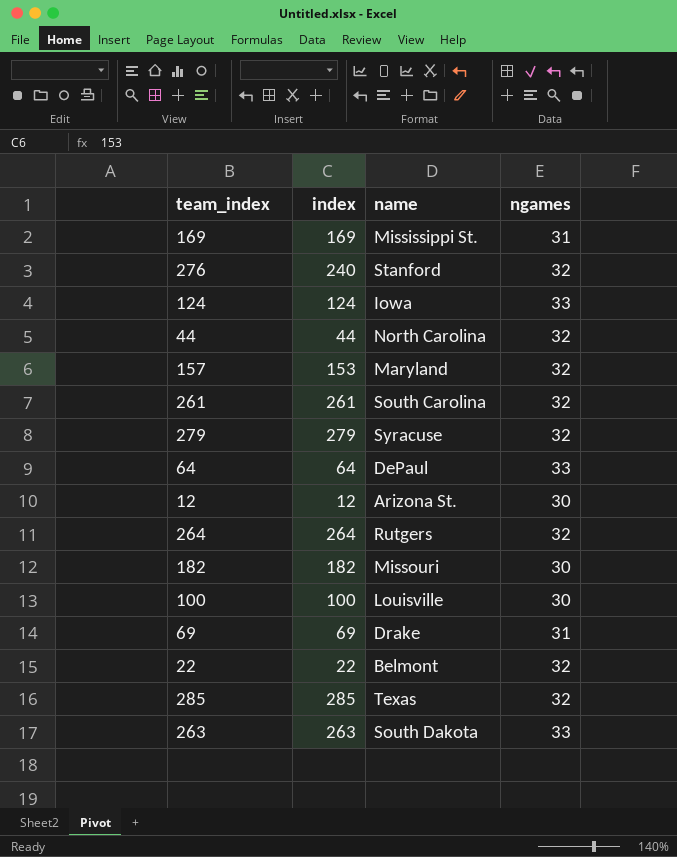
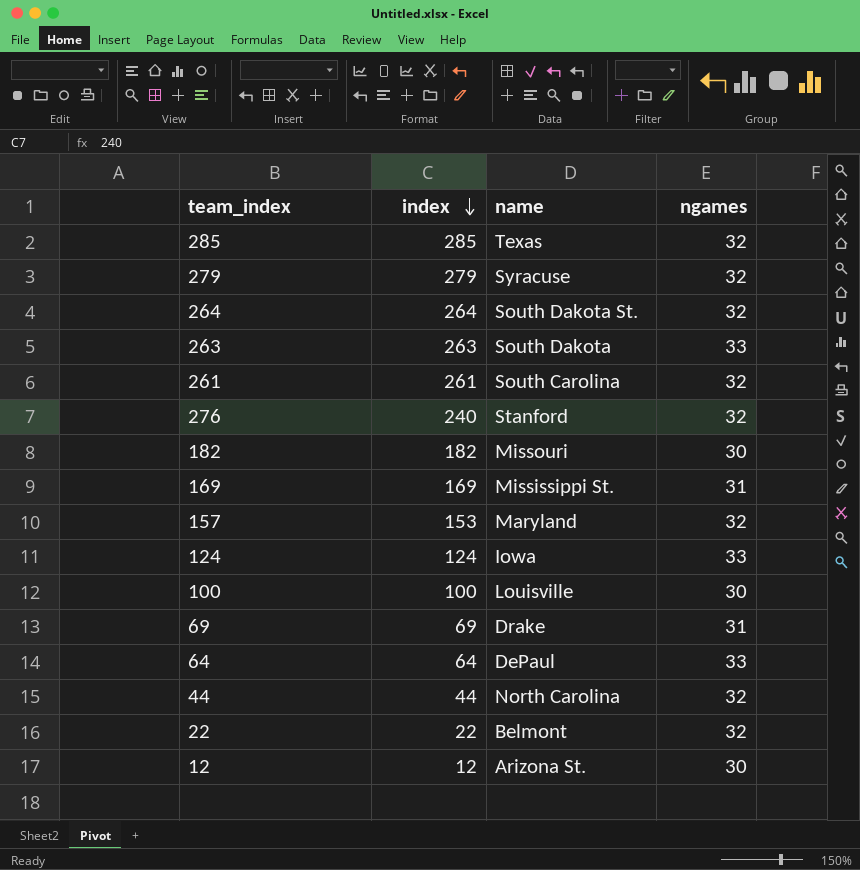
row order: none -> index descending
264 | name: Rutgers -> South Dakota St.

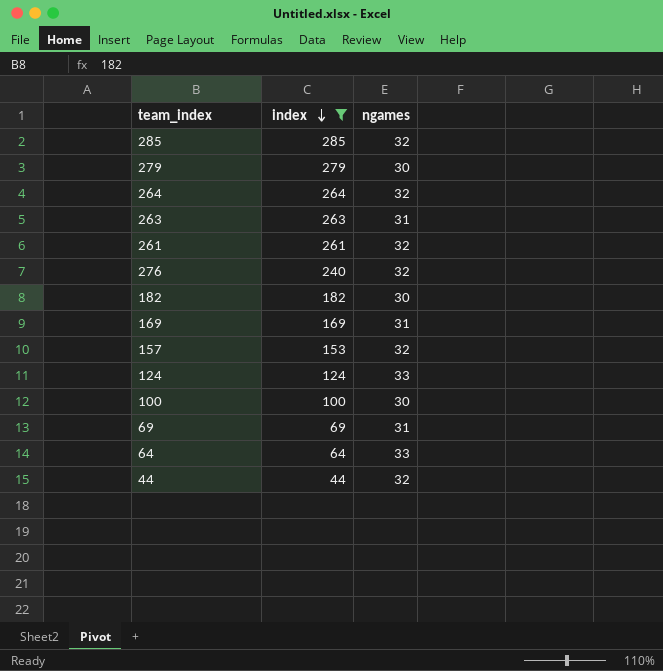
filter: none -> index >= 44
column name | position: 3 -> none
279 | ngames: 32 -> 30
263 | ngames: 33 -> 31

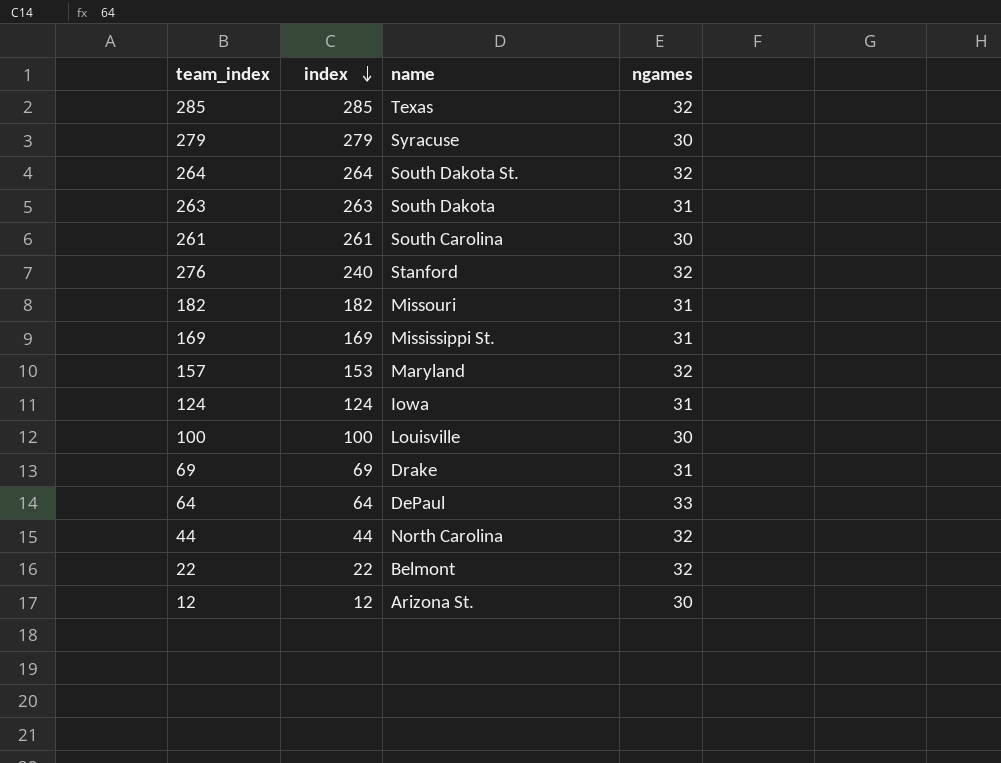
filter: index >= 44 -> none
column name | position: none -> 3
261 | ngames: 32 -> 30
182 | ngames: 30 -> 31
124 | ngames: 33 -> 31

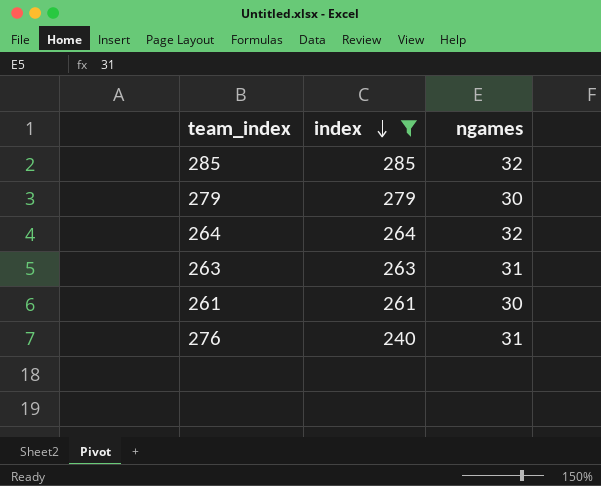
filter: none -> index >= 240
column name | position: 3 -> none
276 | ngames: 32 -> 31

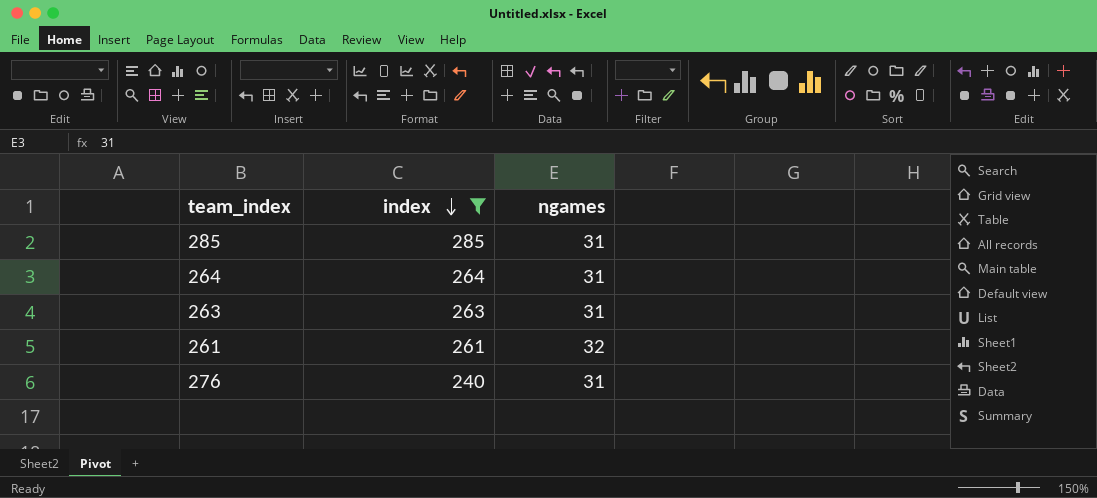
row 279: 279 | 30 -> none
285 | ngames: 32 -> 31
264 | ngames: 32 -> 31
261 | ngames: 30 -> 32

